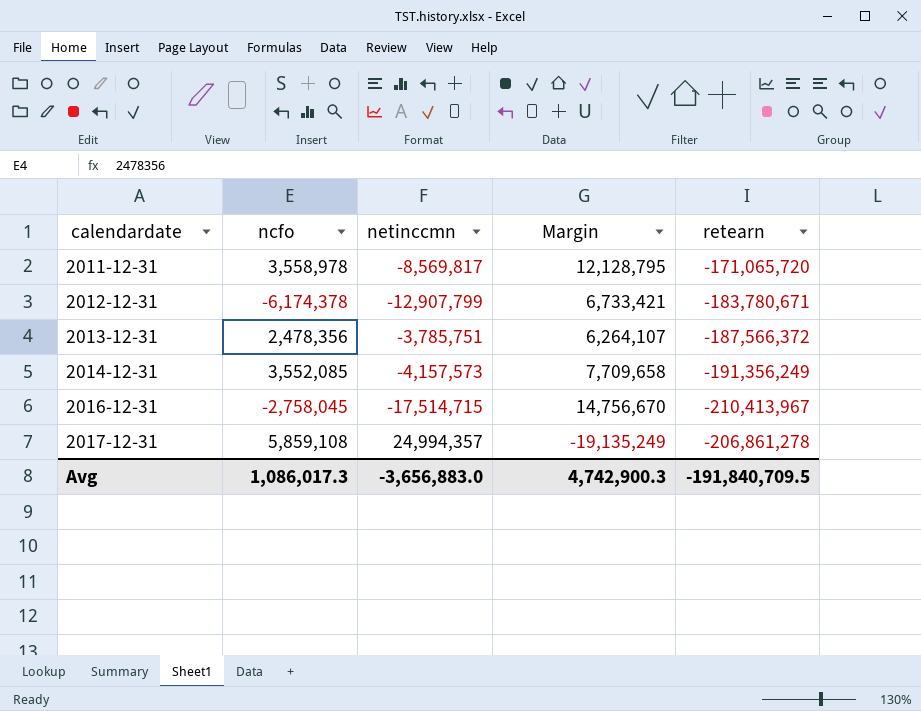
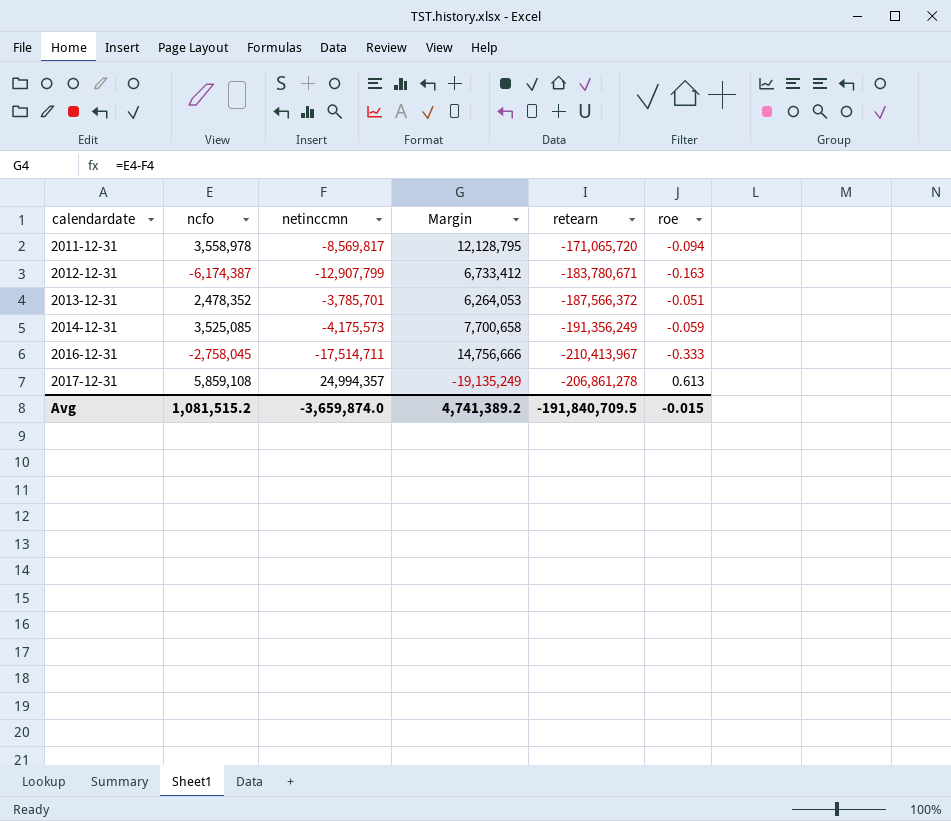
column roe | position: none -> 6
2012-12-31 | ncfo: -6,174,378 -> -6,174,387
2012-12-31 | Margin: 6,733,421 -> 6,733,412
2013-12-31 | ncfo: 2,478,356 -> 2,478,352
2013-12-31 | netinccmn: -3,785,751 -> -3,785,701
2013-12-31 | Margin: 6,264,107 -> 6,264,053
2014-12-31 | ncfo: 3,552,085 -> 3,525,085
2014-12-31 | netinccmn: -4,157,573 -> -4,175,573
2014-12-31 | Margin: 7,709,658 -> 7,700,658
2016-12-31 | netinccmn: -17,514,715 -> -17,514,711
2016-12-31 | Margin: 14,756,670 -> 14,756,666
Avg | ncfo: 1,086,017.3 -> 1,081,515.2
Avg | netinccmn: -3,656,883.0 -> -3,659,874.0
Avg | Margin: 4,742,900.3 -> 4,741,389.2

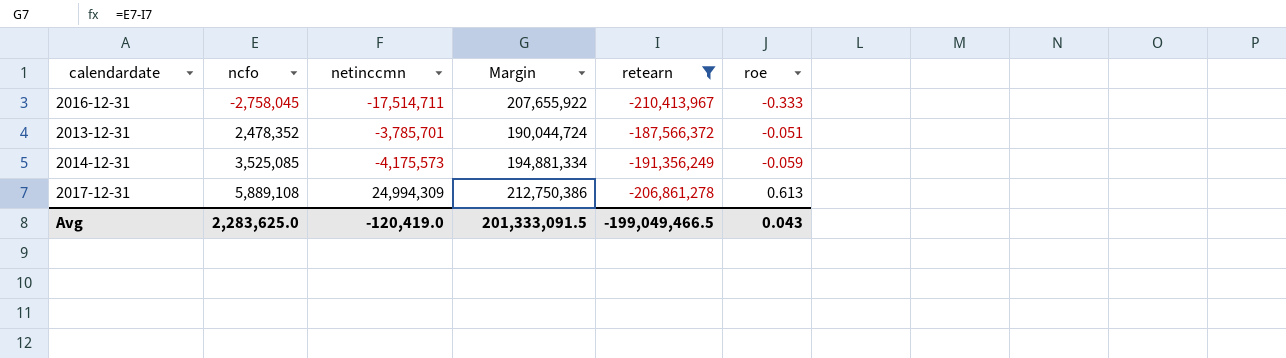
filter: none -> retearn <= -187,566,372
row order: calendardate ascending -> ncfo ascending
column Margin | formula: [ncfo] - [netinccmn] -> [ncfo] - [retearn]
2017-12-31 | ncfo: 5,859,108 -> 5,889,108
2017-12-31 | netinccmn: 24,994,357 -> 24,994,309
Avg | ncfo: 1,081,515.2 -> 2,283,625.0
Avg | netinccmn: -3,659,874.0 -> -120,419.0
Avg | Margin: 4,741,389.2 -> 201,333,091.5
Avg | retearn: -191,840,709.5 -> -199,049,466.5
Avg | roe: -0.015 -> 0.043

